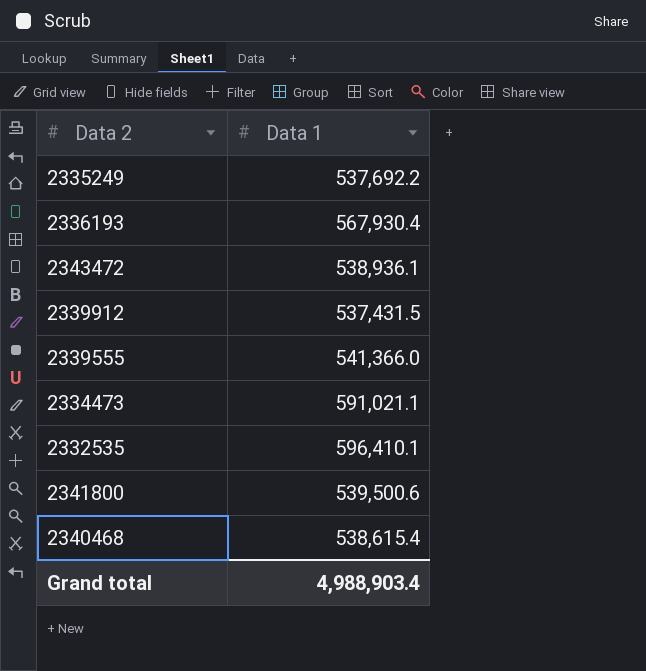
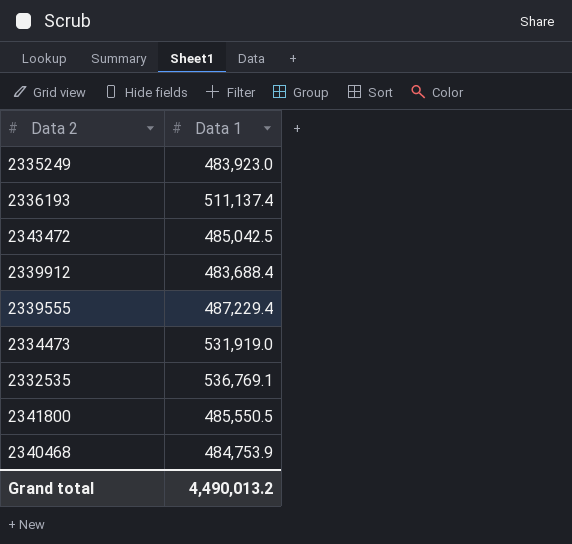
2335249 | Data 1: 537,692.2 -> 483,923.0
2336193 | Data 1: 567,930.4 -> 511,137.4
2343472 | Data 1: 538,936.1 -> 485,042.5
2339912 | Data 1: 537,431.5 -> 483,688.4
2339555 | Data 1: 541,366.0 -> 487,229.4
2334473 | Data 1: 591,021.1 -> 531,919.0
2332535 | Data 1: 596,410.1 -> 536,769.1
2341800 | Data 1: 539,500.6 -> 485,550.5
2340468 | Data 1: 538,615.4 -> 484,753.9
Grand total | Data 1: 4,988,903.4 -> 4,490,013.2

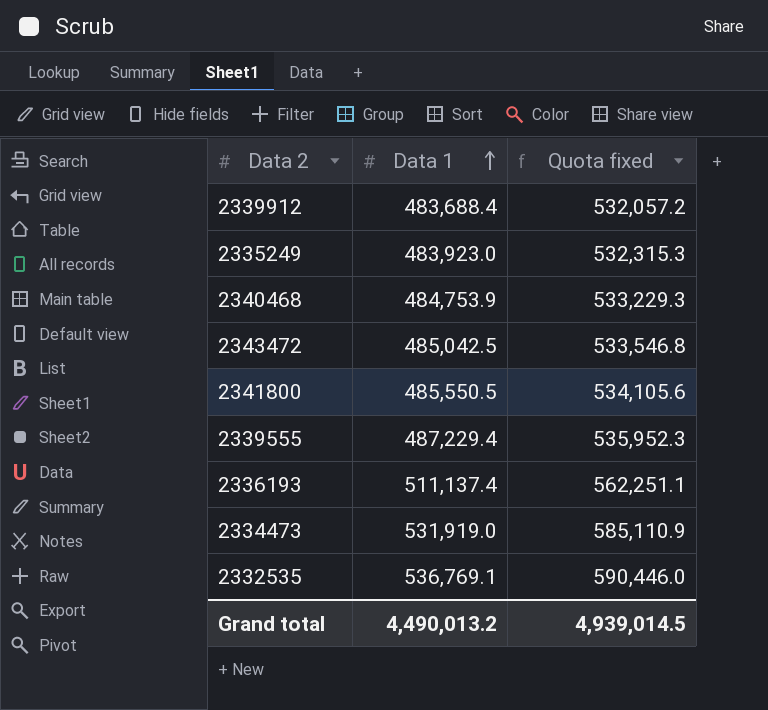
row order: none -> Data 1 ascending
column Quota fixed | formula: none -> [Data 1] * 1.1

